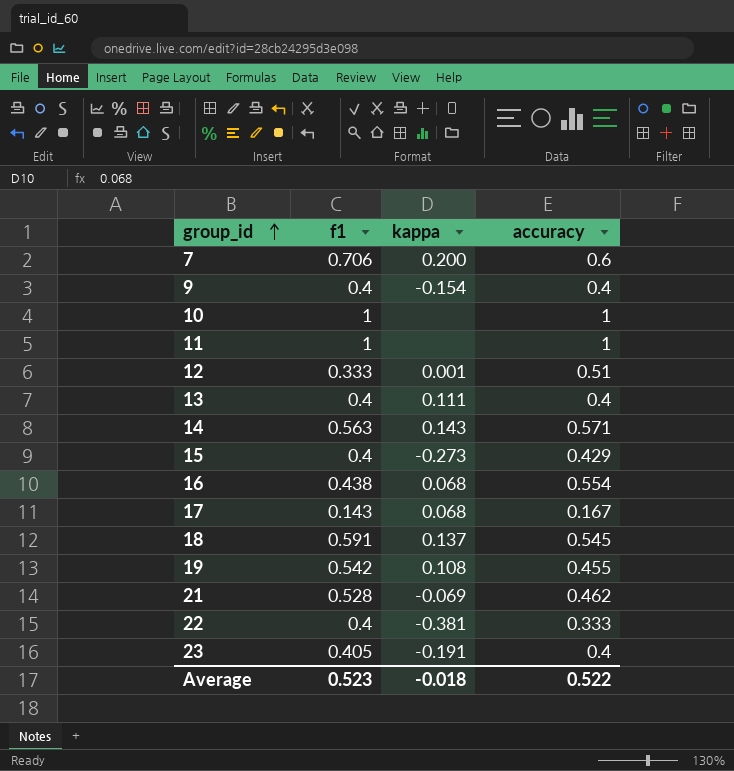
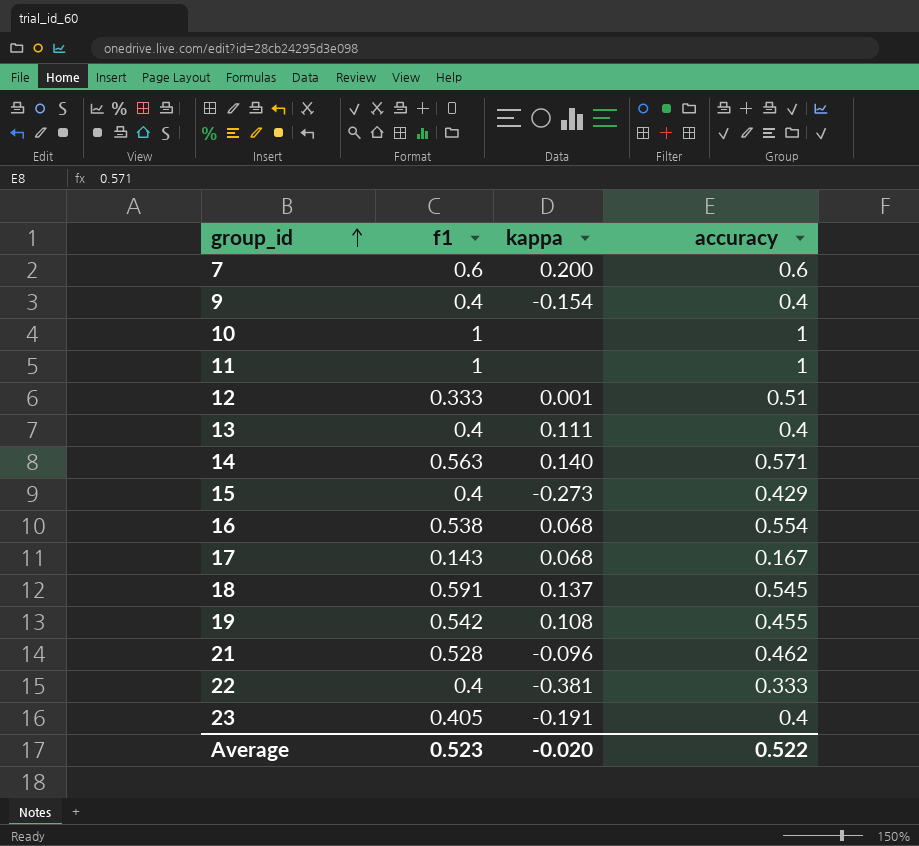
7 | f1: 0.706 -> 0.6
14 | kappa: 0.143 -> 0.140
16 | f1: 0.438 -> 0.538
21 | kappa: -0.069 -> -0.096
Average | kappa: -0.018 -> -0.020

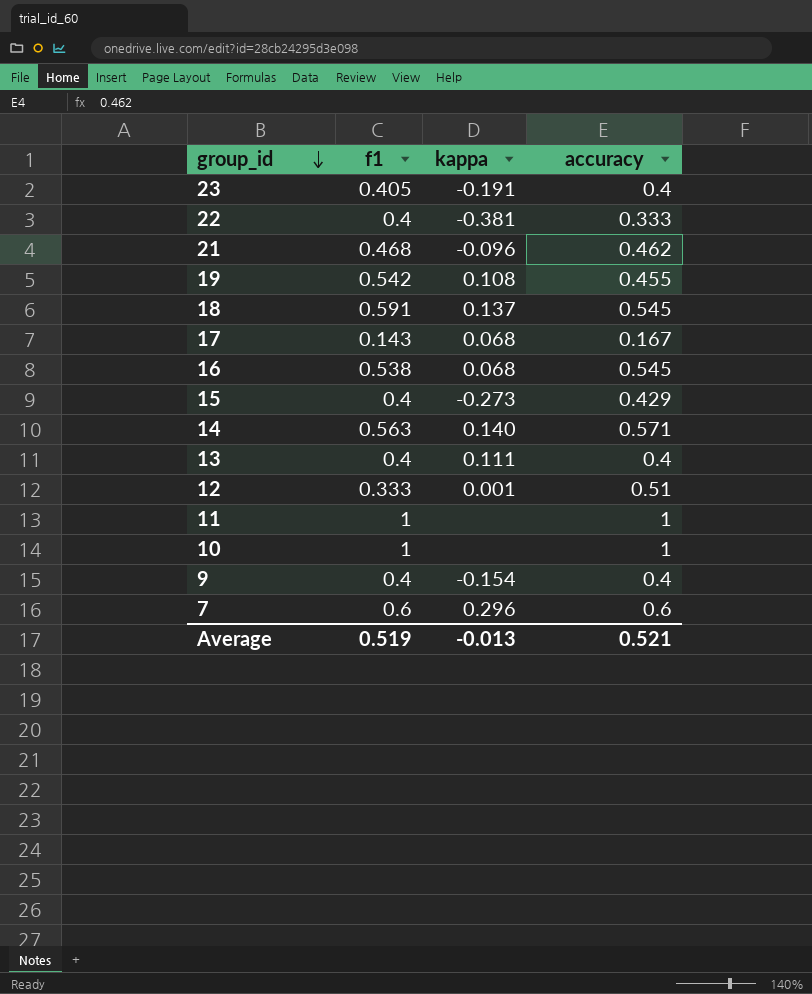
row order: group_id ascending -> group_id descending
21 | f1: 0.528 -> 0.468
16 | accuracy: 0.554 -> 0.545
7 | kappa: 0.200 -> 0.296
Average | f1: 0.523 -> 0.519
Average | kappa: -0.020 -> -0.013
Average | accuracy: 0.522 -> 0.521

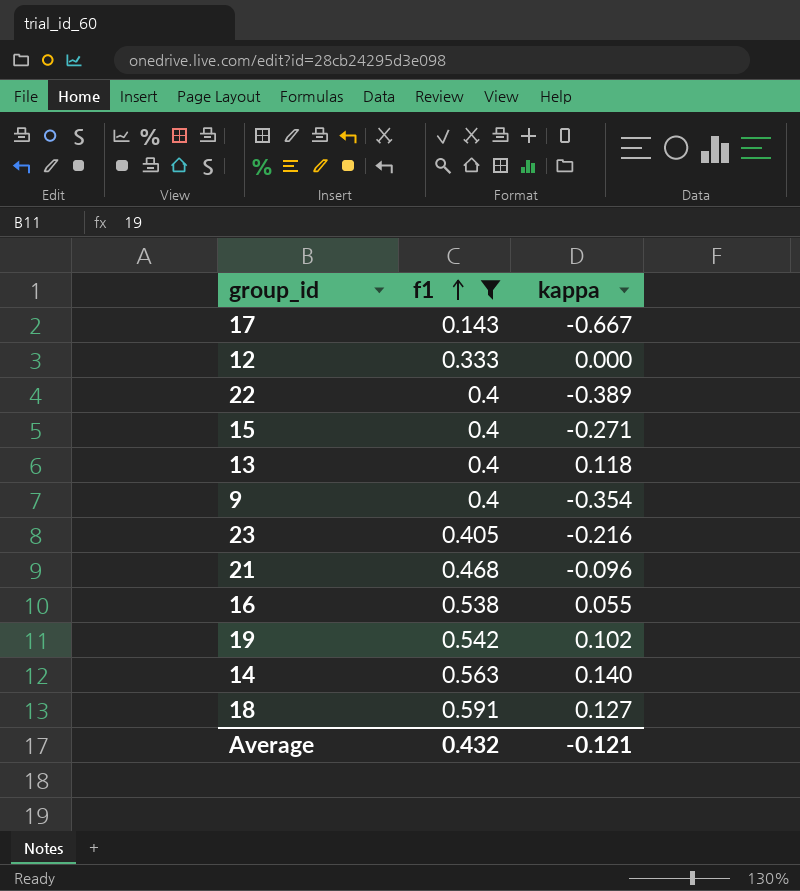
filter: none -> f1 <= 0.591
row order: group_id descending -> f1 ascending
column accuracy | position: 4 -> none
17 | kappa: 0.068 -> -0.667
12 | kappa: 0.001 -> 0.000
22 | kappa: -0.381 -> -0.389
15 | kappa: -0.273 -> -0.271
13 | kappa: 0.111 -> 0.118
9 | kappa: -0.154 -> -0.354
23 | kappa: -0.191 -> -0.216
16 | kappa: 0.068 -> 0.055
19 | kappa: 0.108 -> 0.102
18 | kappa: 0.137 -> 0.127
Average | f1: 0.519 -> 0.432
Average | kappa: -0.013 -> -0.121

